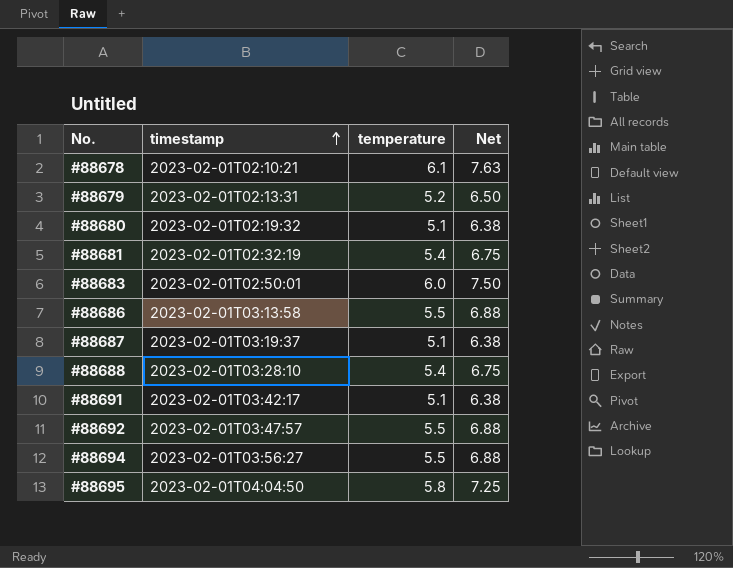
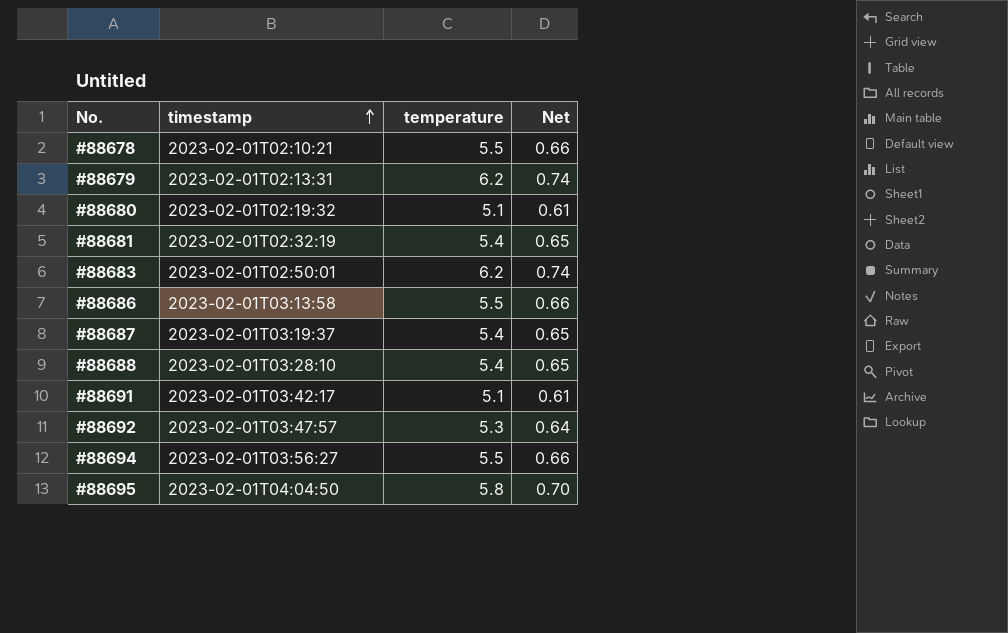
column Net | formula: [temperature] * 1.25 -> [temperature] * 0.12
#88678 | temperature: 6.1 -> 5.5
#88679 | temperature: 5.2 -> 6.2
#88683 | temperature: 6.0 -> 6.2
#88687 | temperature: 5.1 -> 5.4
#88692 | temperature: 5.5 -> 5.3

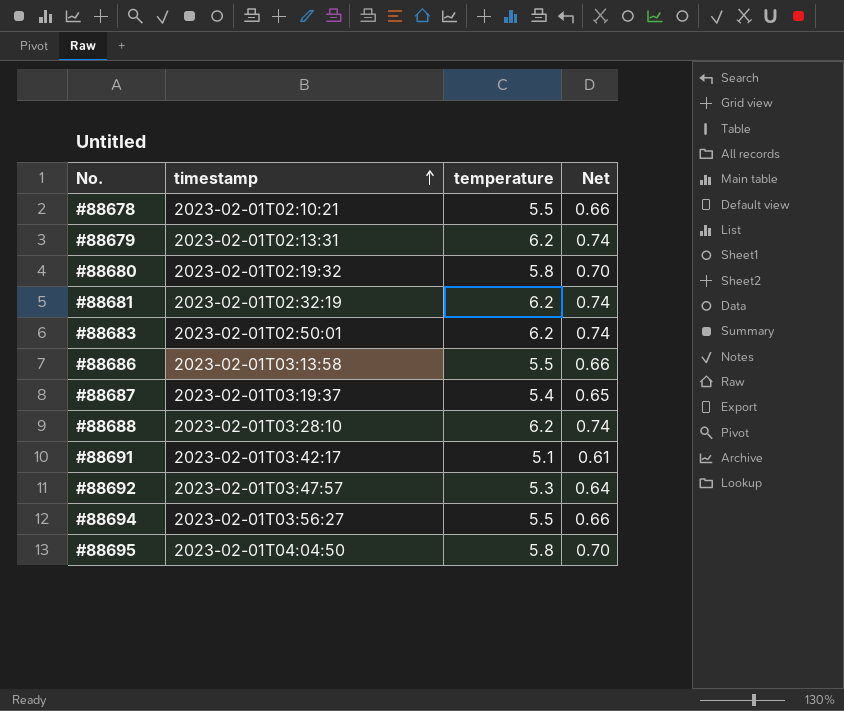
#88680 | temperature: 5.1 -> 5.8
#88680 | Net: 0.61 -> 0.70
#88681 | temperature: 5.4 -> 6.2
#88681 | Net: 0.65 -> 0.74
#88688 | temperature: 5.4 -> 6.2
#88688 | Net: 0.65 -> 0.74

